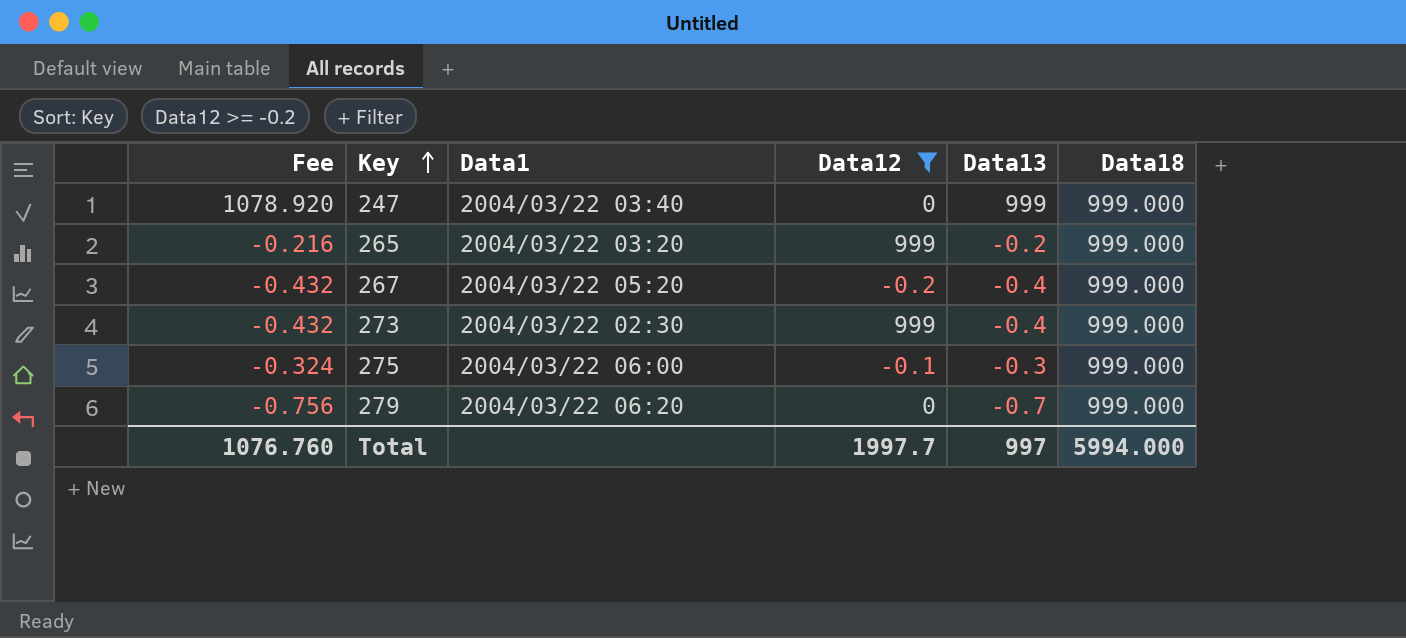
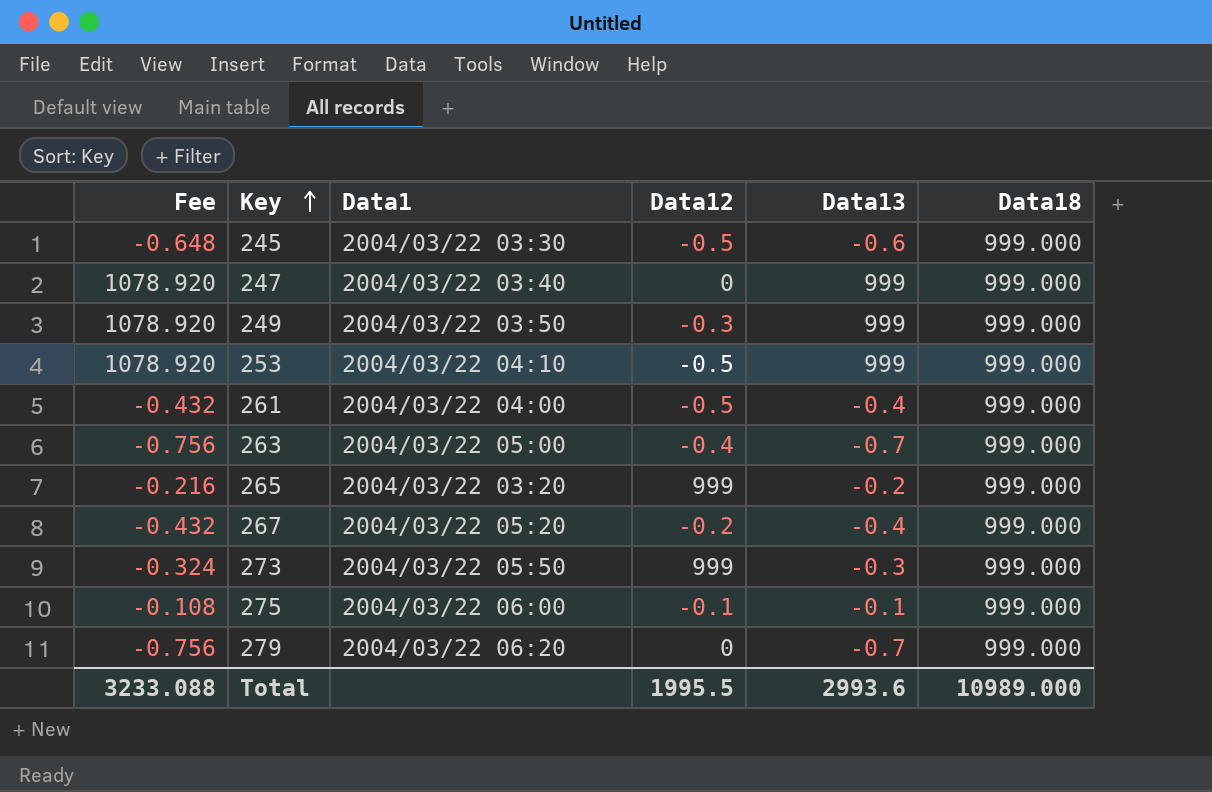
filter: Data12 >= -0.2 -> none
273 | Fee: -0.432 -> -0.324
273 | Data1: 2004/03/22 02:30 -> 2004/03/22 05:50
273 | Data13: -0.4 -> -0.3
275 | Fee: -0.324 -> -0.108
275 | Data13: -0.3 -> -0.1
Total | Fee: 1076.760 -> 3233.088
Total | Data12: 1997.7 -> 1995.5
Total | Data13: 997 -> 2993.6
Total | Data18: 5994.000 -> 10989.000

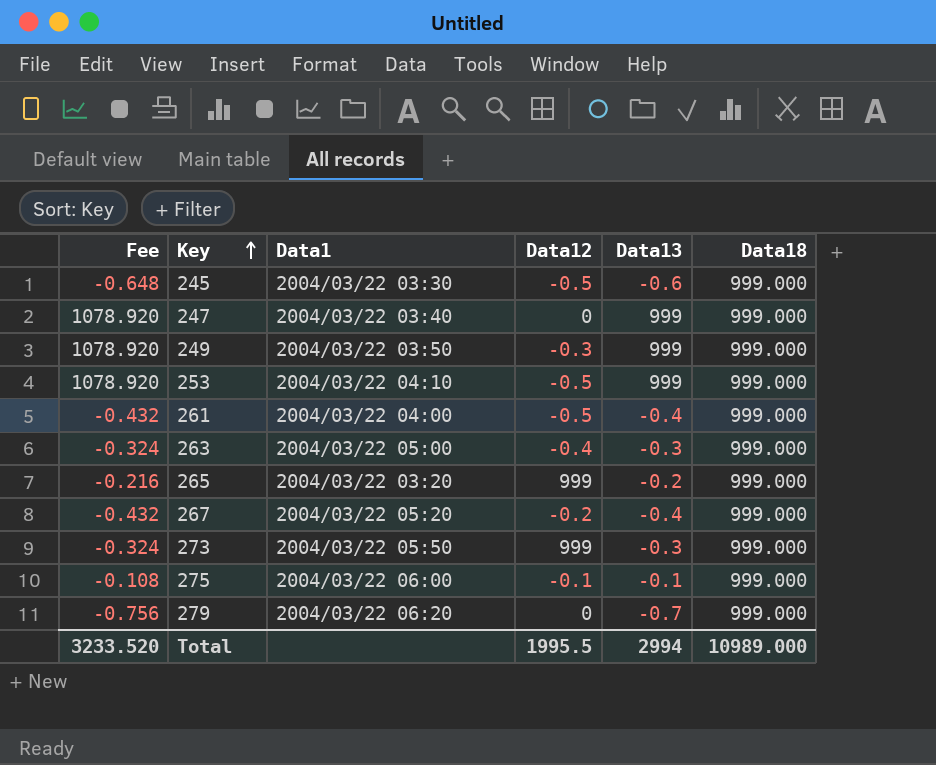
263 | Fee: -0.756 -> -0.324
263 | Data13: -0.7 -> -0.3
Total | Fee: 3233.088 -> 3233.520
Total | Data13: 2993.6 -> 2994

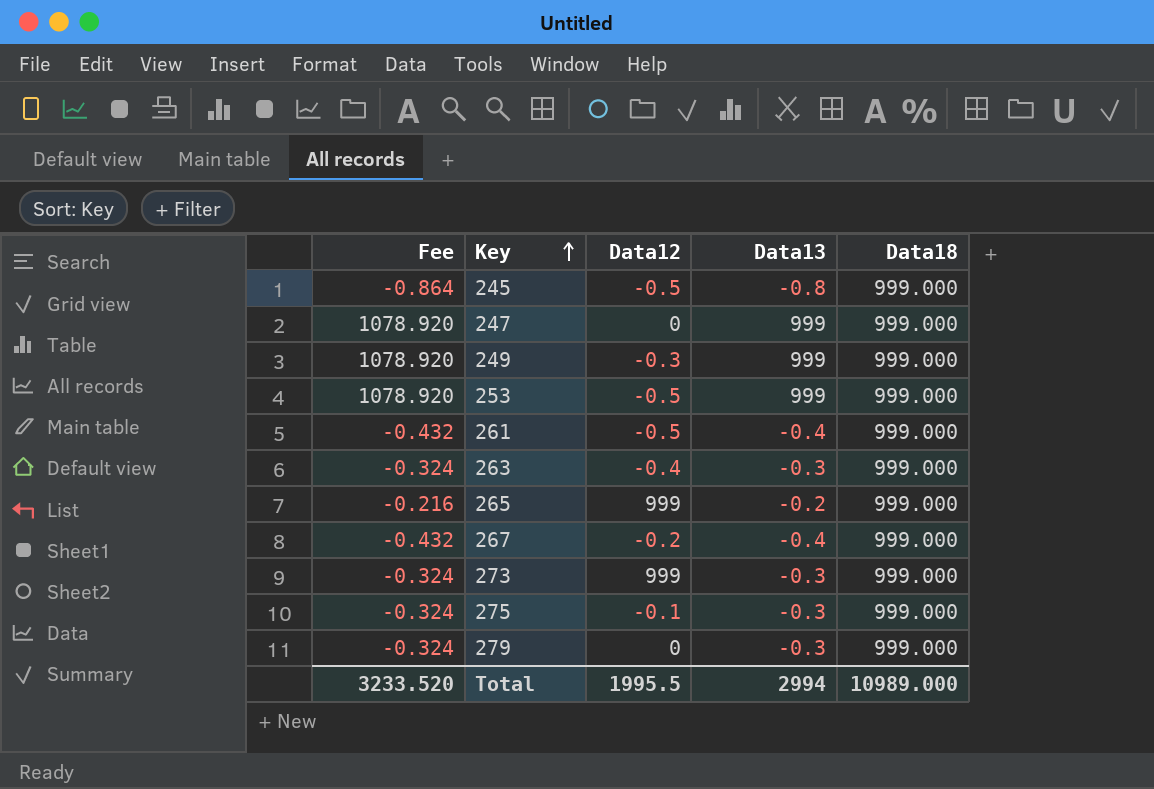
column Data1 | position: 3 -> none
245 | Fee: -0.648 -> -0.864
245 | Data13: -0.6 -> -0.8
275 | Fee: -0.108 -> -0.324
275 | Data13: -0.1 -> -0.3
279 | Fee: -0.756 -> -0.324
279 | Data13: -0.7 -> -0.3

